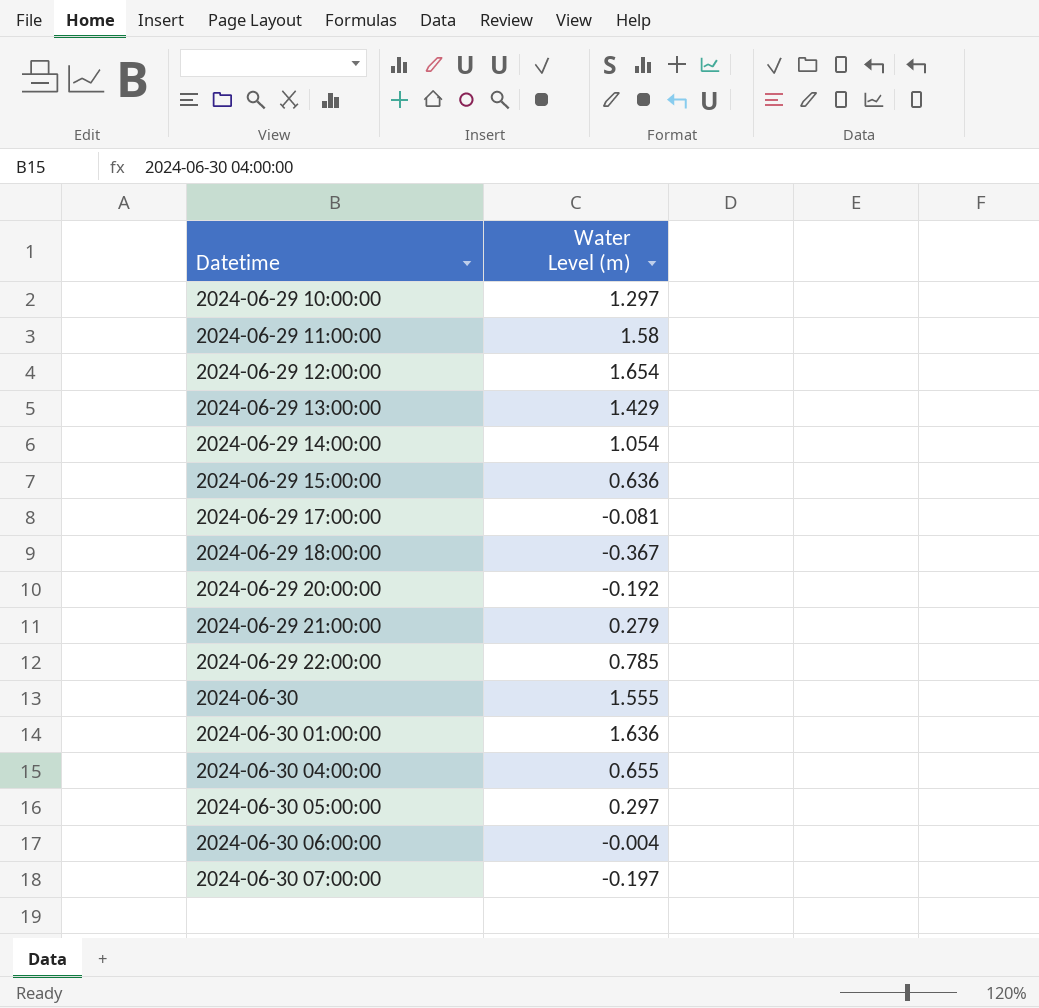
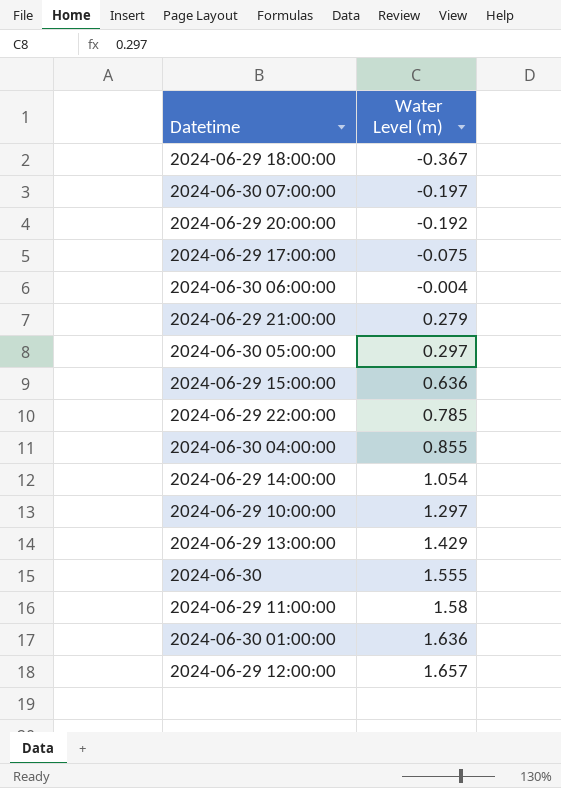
row order: Datetime ascending -> Water Level (m) ascending
2024-06-29 17:00:00 | Water Level (m): -0.081 -> -0.075
2024-06-30 04:00:00 | Water Level (m): 0.655 -> 0.855
2024-06-29 12:00:00 | Water Level (m): 1.654 -> 1.657

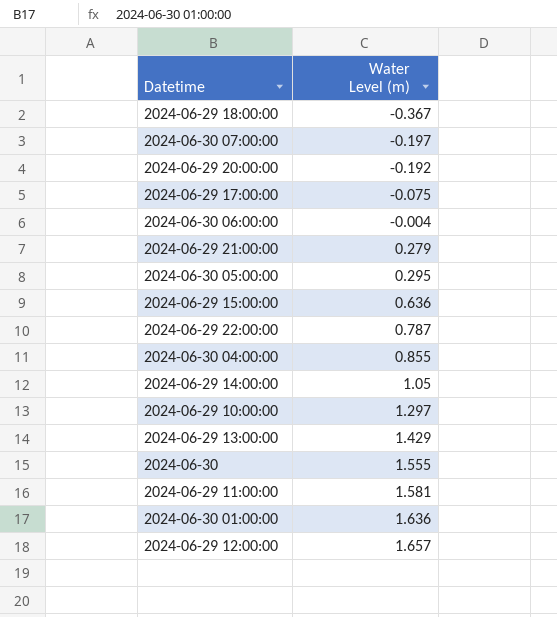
2024-06-30 05:00:00 | Water Level (m): 0.297 -> 0.295
2024-06-29 22:00:00 | Water Level (m): 0.785 -> 0.787
2024-06-29 14:00:00 | Water Level (m): 1.054 -> 1.05
2024-06-29 11:00:00 | Water Level (m): 1.58 -> 1.581

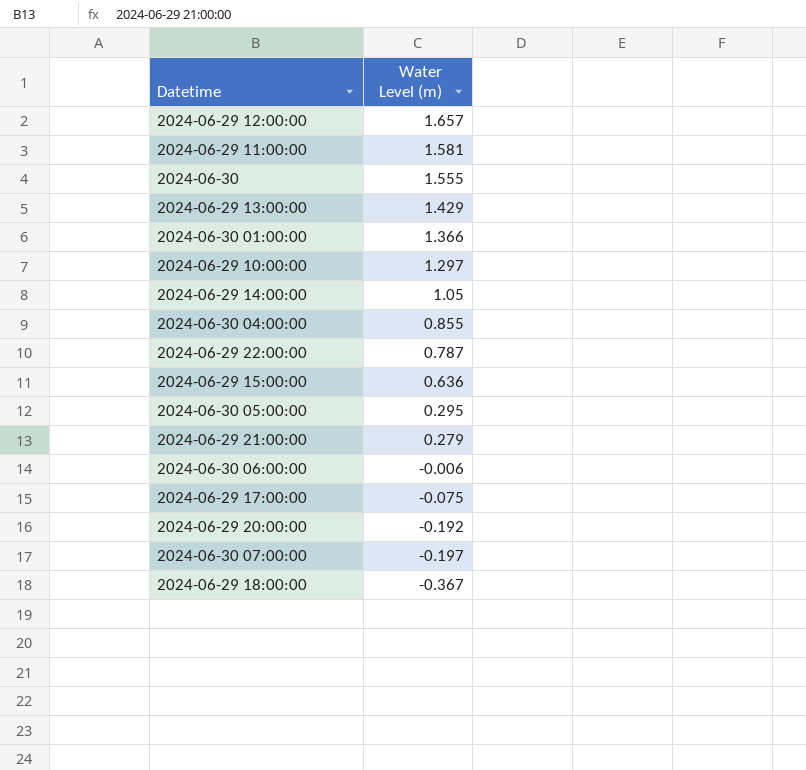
row order: Water Level (m) ascending -> Water Level (m) descending
2024-06-30 01:00:00 | Water Level (m): 1.636 -> 1.366
2024-06-30 06:00:00 | Water Level (m): -0.004 -> -0.006

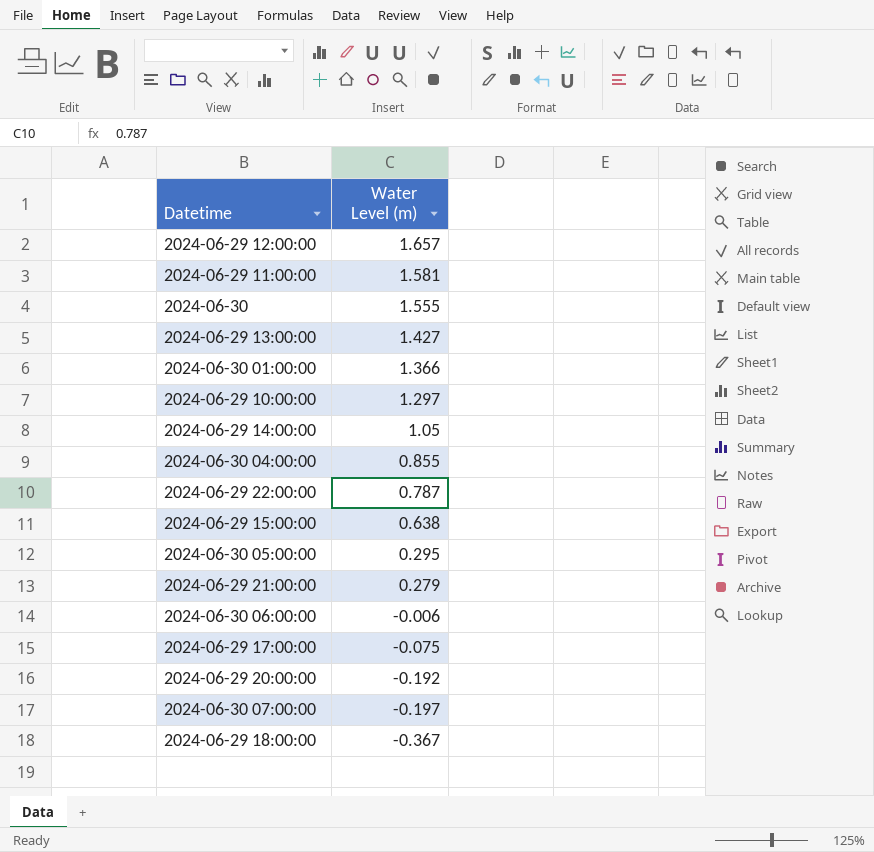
2024-06-29 13:00:00 | Water Level (m): 1.429 -> 1.427
2024-06-29 15:00:00 | Water Level (m): 0.636 -> 0.638

